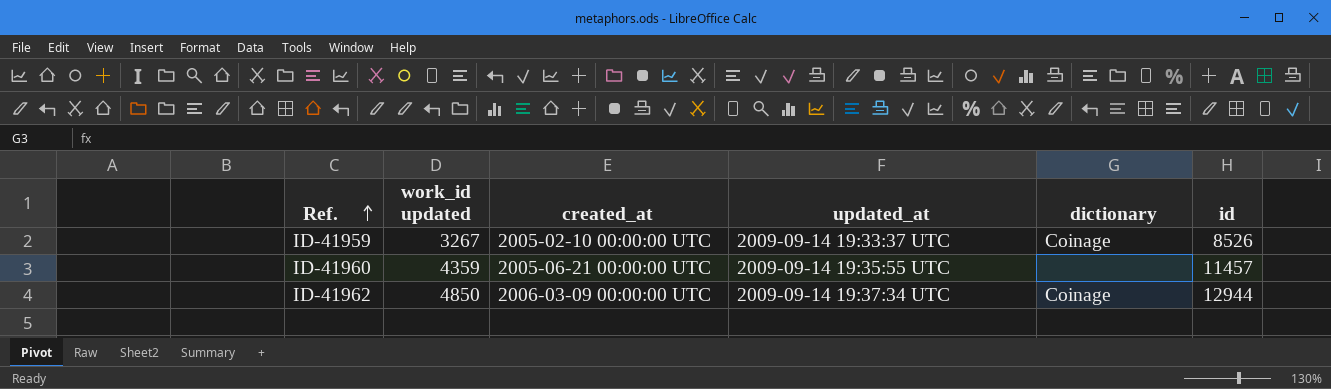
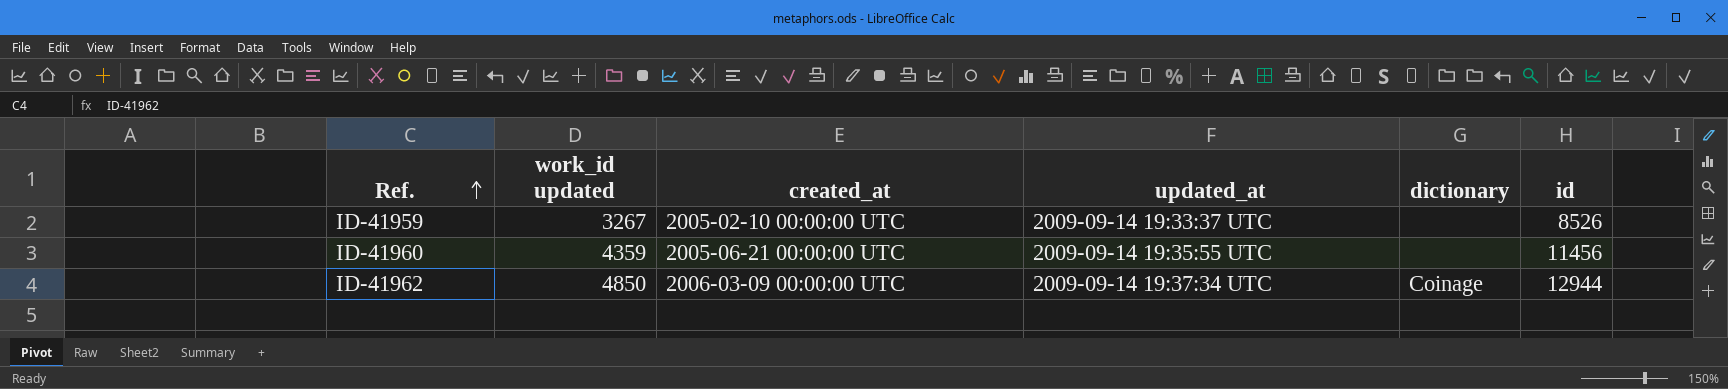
ID-41959 | dictionary: Coinage -> none
ID-41960 | id: 11457 -> 11456

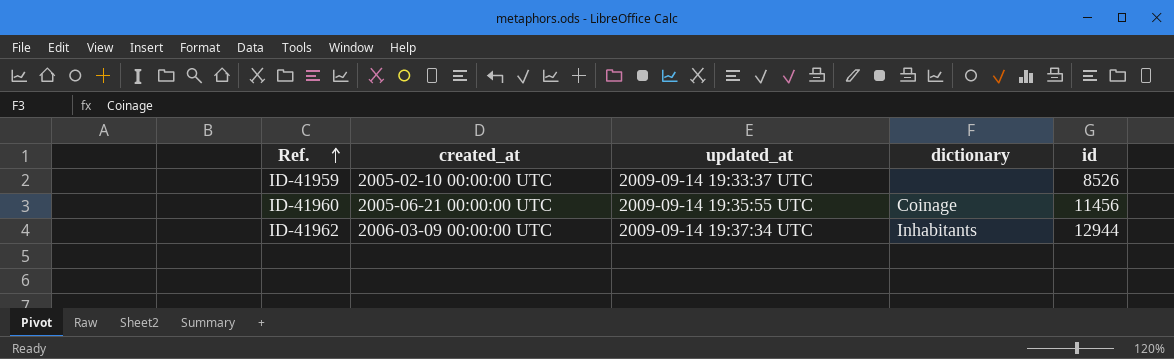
column work_id updated | position: 2 -> none
ID-41960 | dictionary: none -> Coinage
ID-41962 | dictionary: Coinage -> Inhabitants

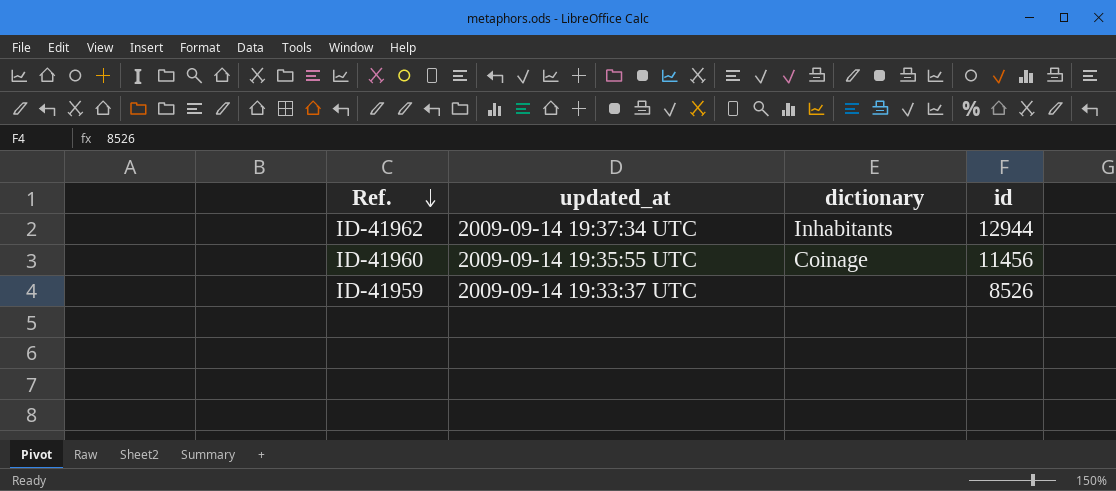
row order: Ref. ascending -> Ref. descending
column created_at | position: 2 -> none

